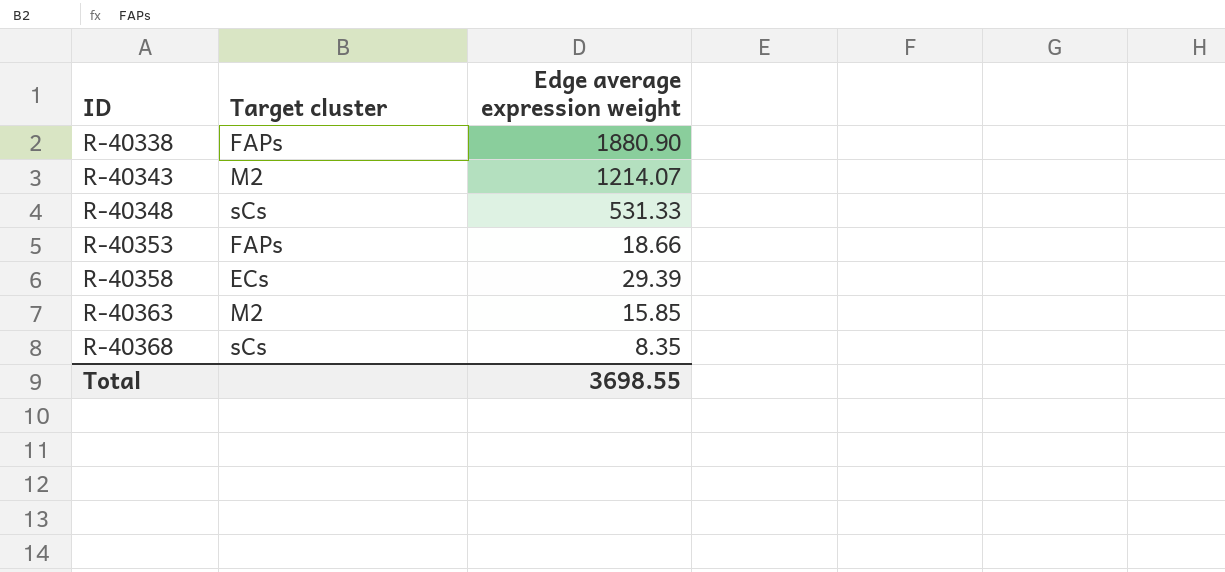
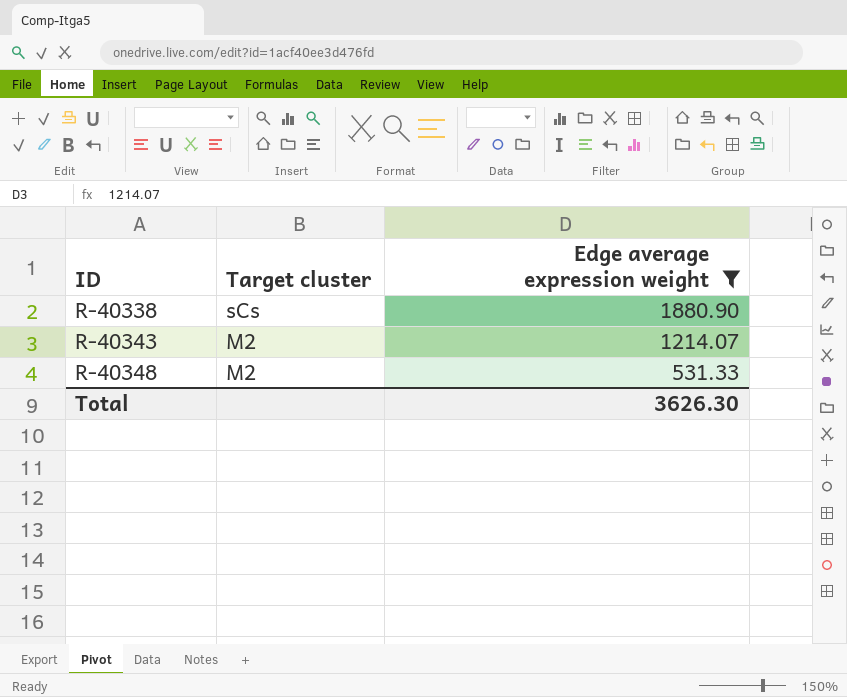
filter: none -> Edge average expression weight >= 531.33
R-40338 | Target cluster: FAPs -> sCs
R-40348 | Target cluster: sCs -> M2
Total | Edge average expression weight: 3698.55 -> 3626.30

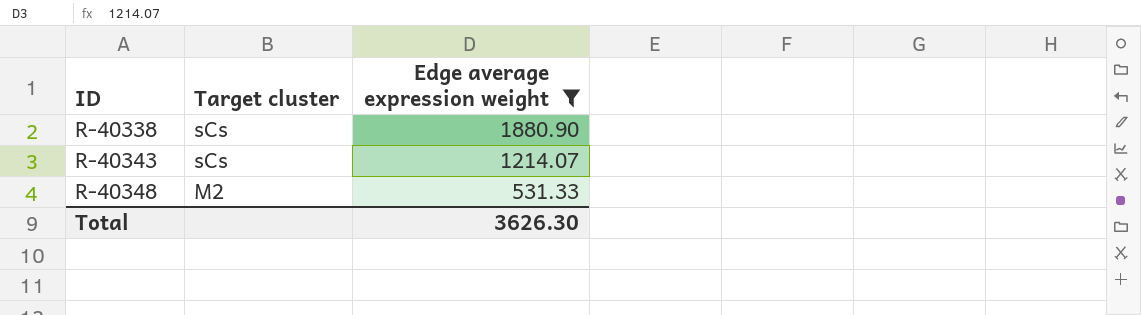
R-40343 | Target cluster: M2 -> sCs

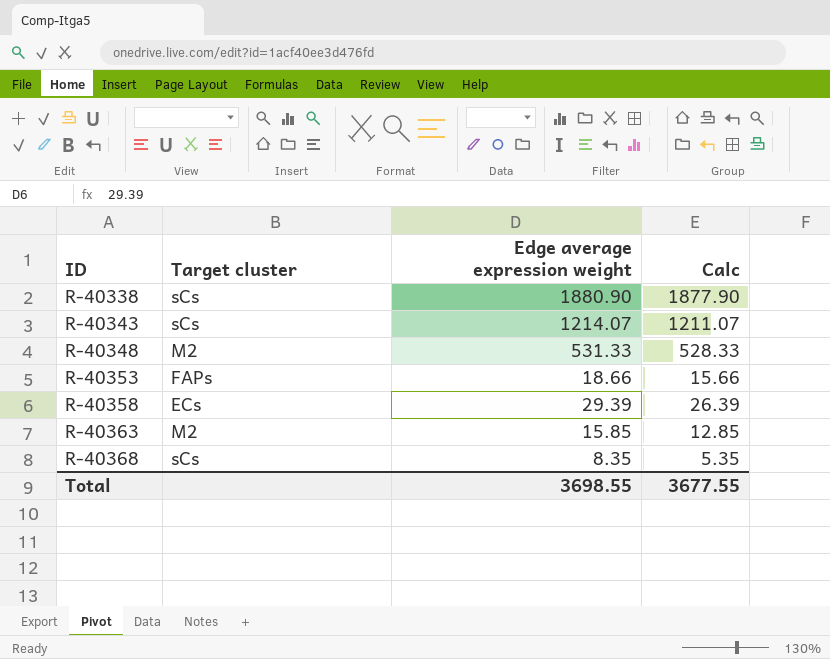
filter: Edge average expression weight >= 531.33 -> none
column Calc | formula: none -> [Edge average expression weight] - 3
Total | Edge average expression weight: 3626.30 -> 3698.55

